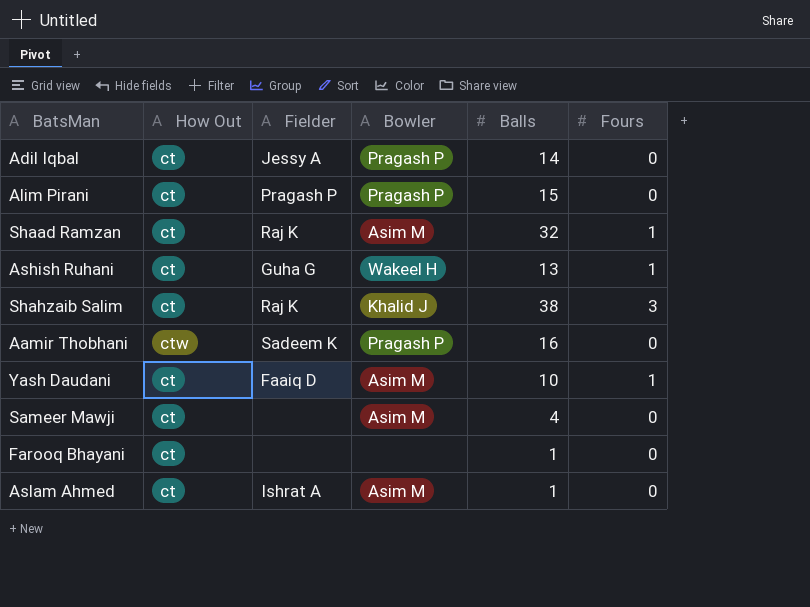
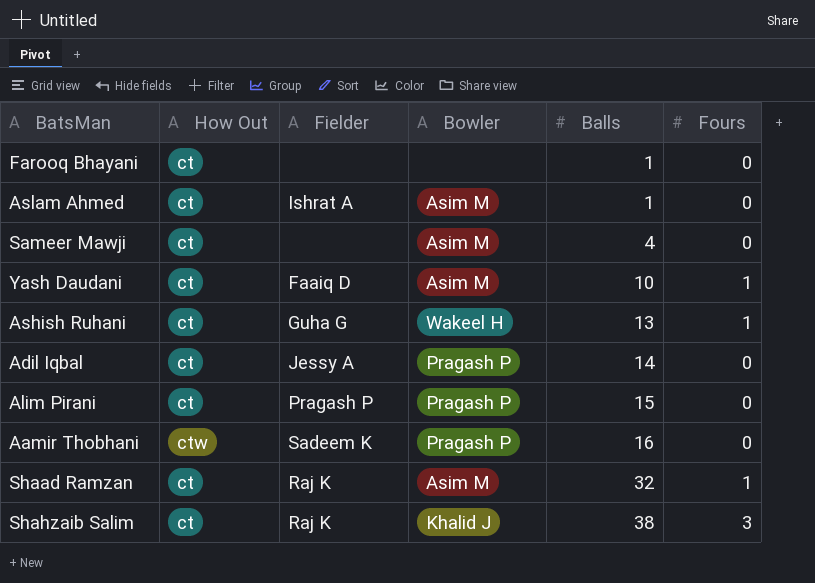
row order: none -> Balls ascending

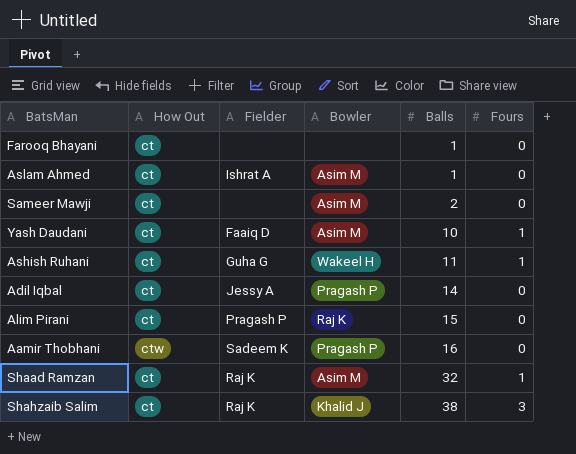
Sameer Mawji | Balls: 4 -> 2
Ashish Ruhani | Balls: 13 -> 11
Alim Pirani | Bowler: Pragash P -> Raj K

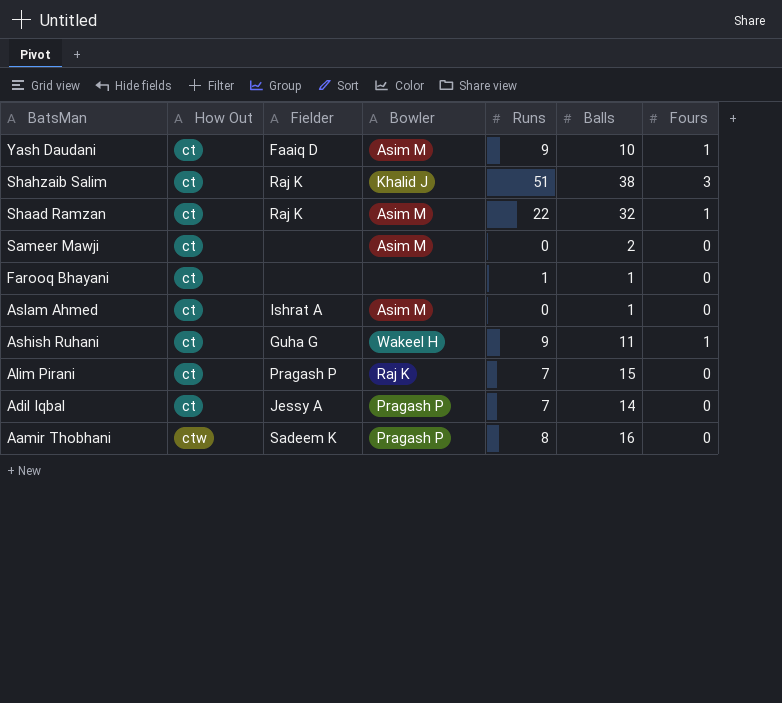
row order: Balls ascending -> BatsMan descending
column Runs | position: none -> 5

